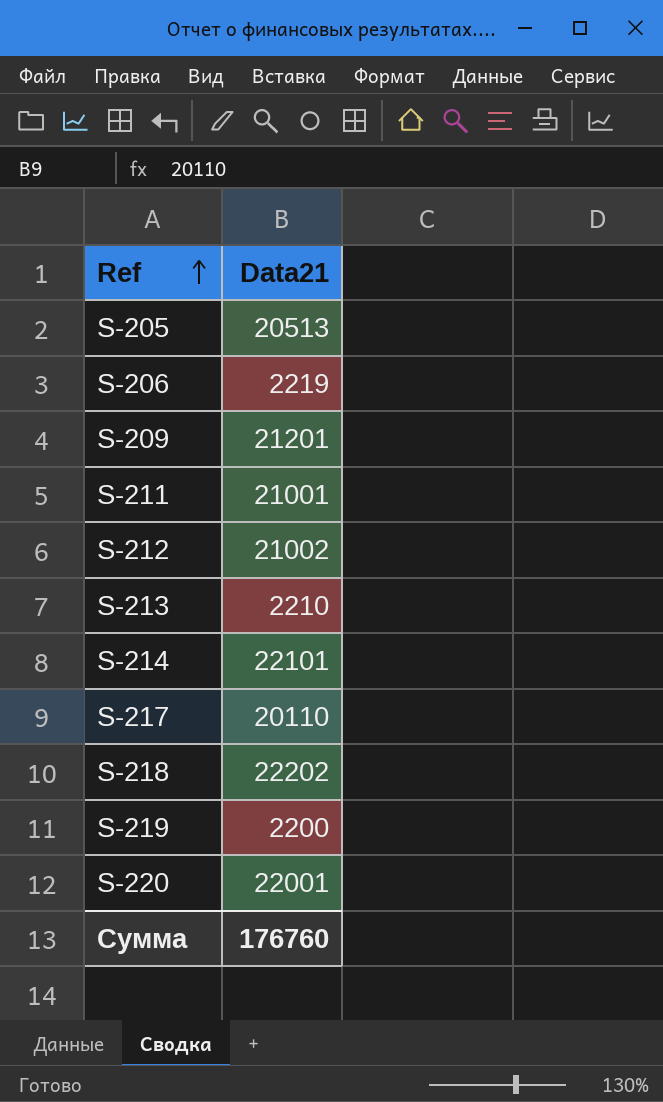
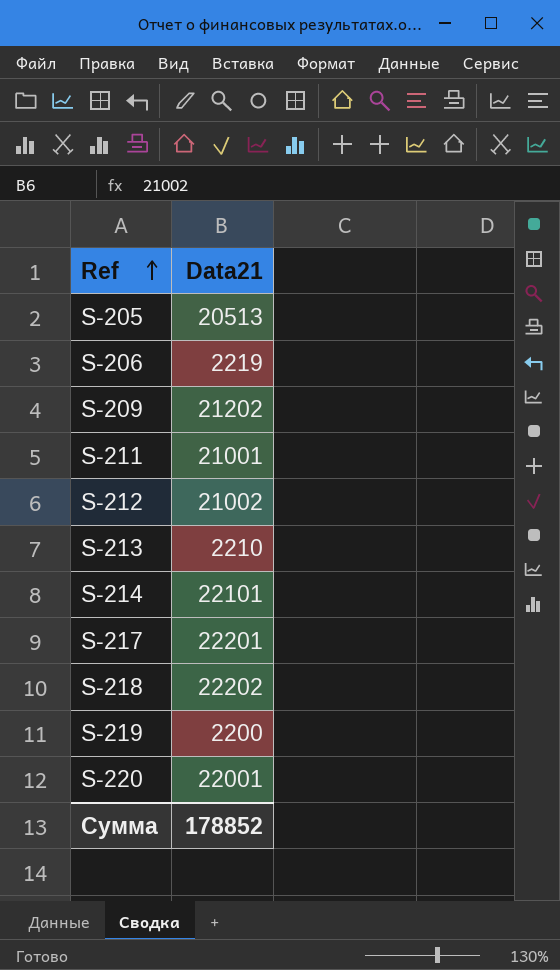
S-209 | Data21: 21201 -> 21202
S-217 | Data21: 20110 -> 22201
Сумма | Data21: 176760 -> 178852

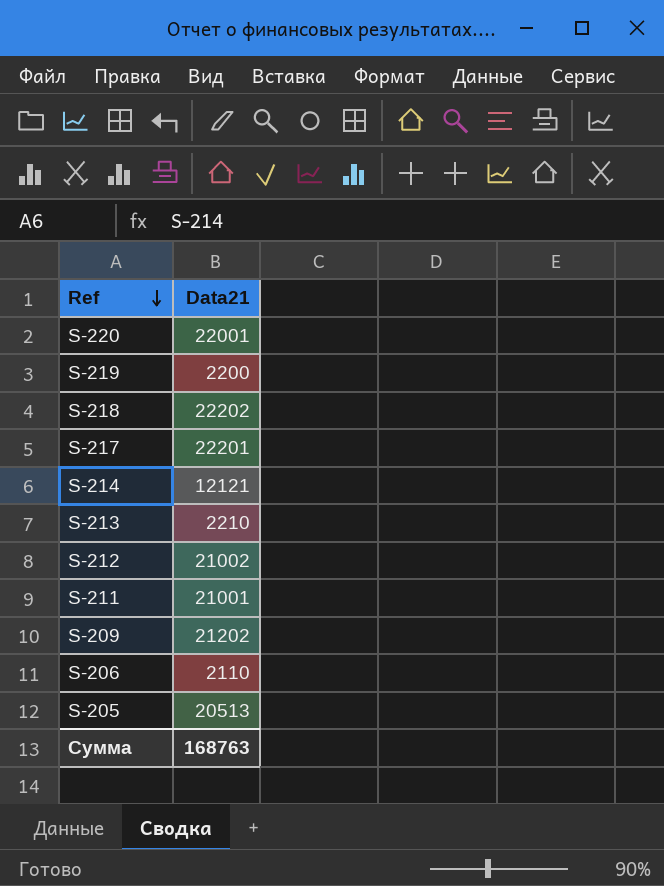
row order: Ref ascending -> Ref descending
S-214 | Data21: 22101 -> 12121
S-206 | Data21: 2219 -> 2110
Сумма | Data21: 178852 -> 168763

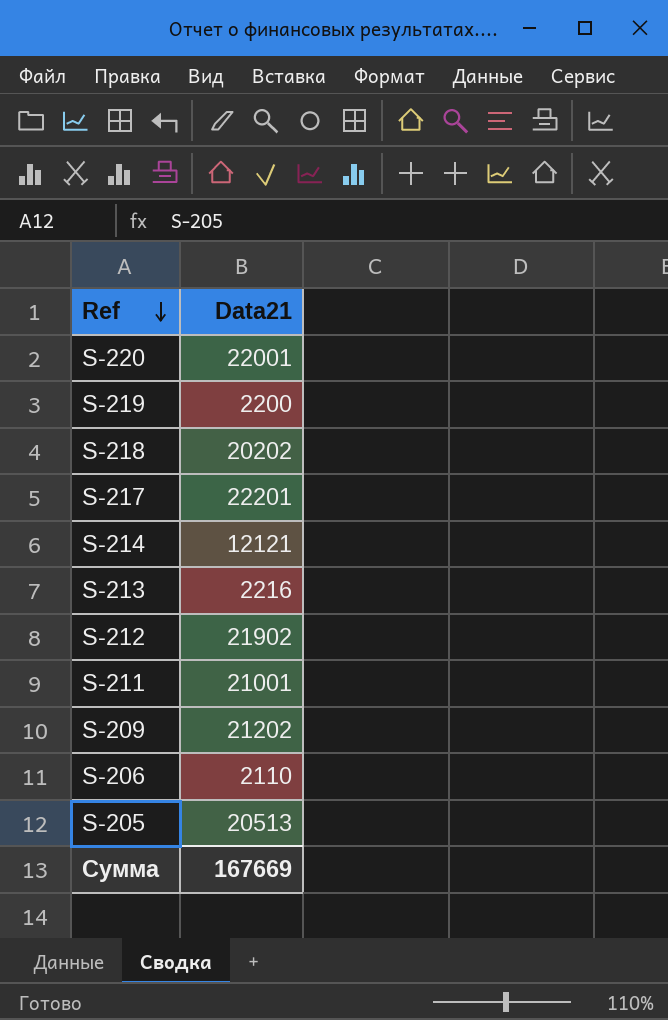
S-218 | Data21: 22202 -> 20202
S-213 | Data21: 2210 -> 2216
S-212 | Data21: 21002 -> 21902
Сумма | Data21: 168763 -> 167669

